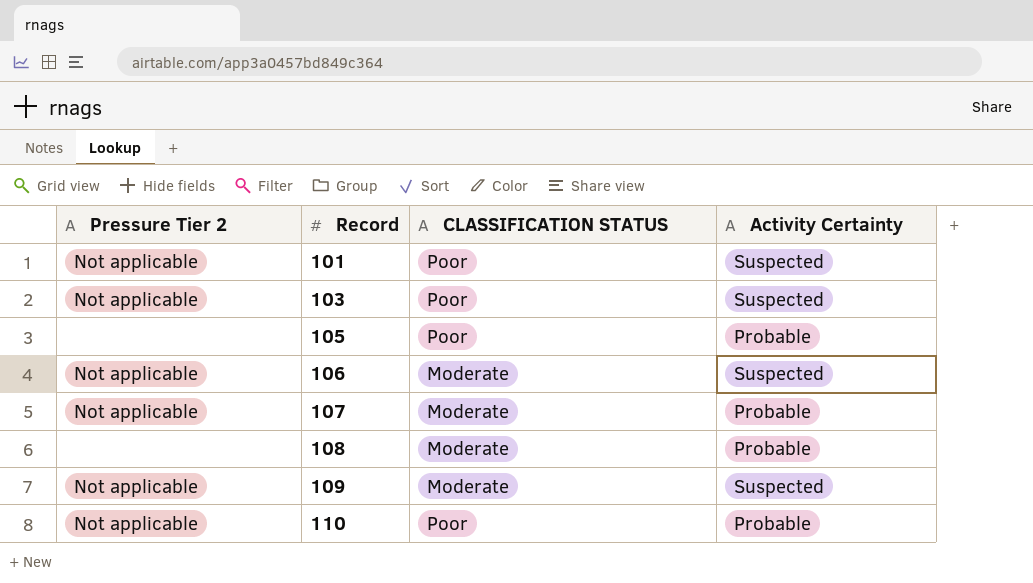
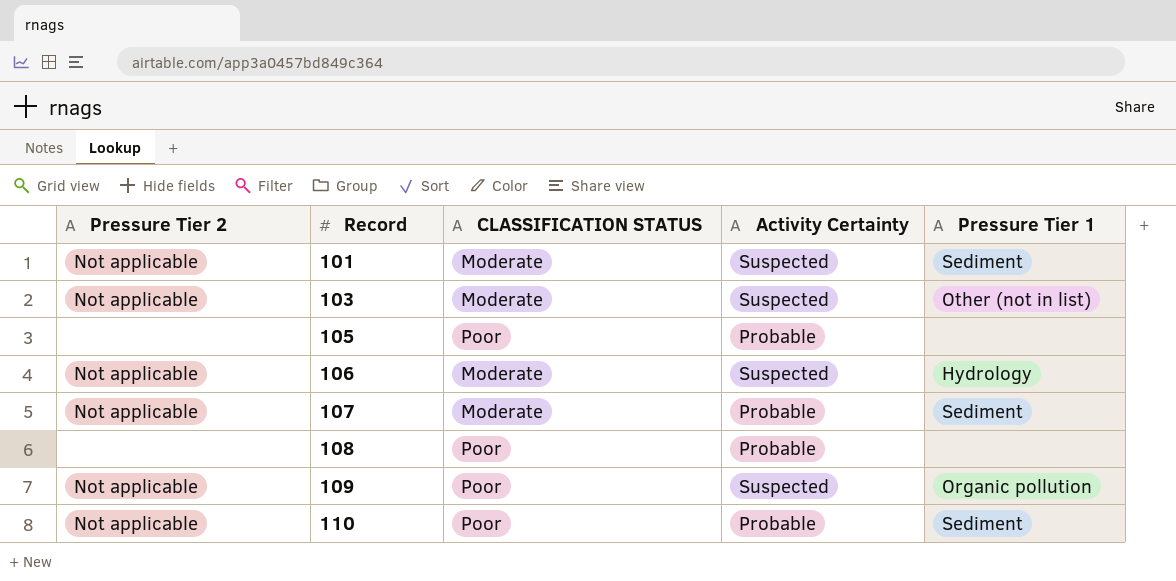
column Pressure Tier 1 | position: none -> 5
101 | CLASSIFICATION STATUS: Poor -> Moderate
103 | CLASSIFICATION STATUS: Poor -> Moderate
108 | CLASSIFICATION STATUS: Moderate -> Poor
109 | CLASSIFICATION STATUS: Moderate -> Poor

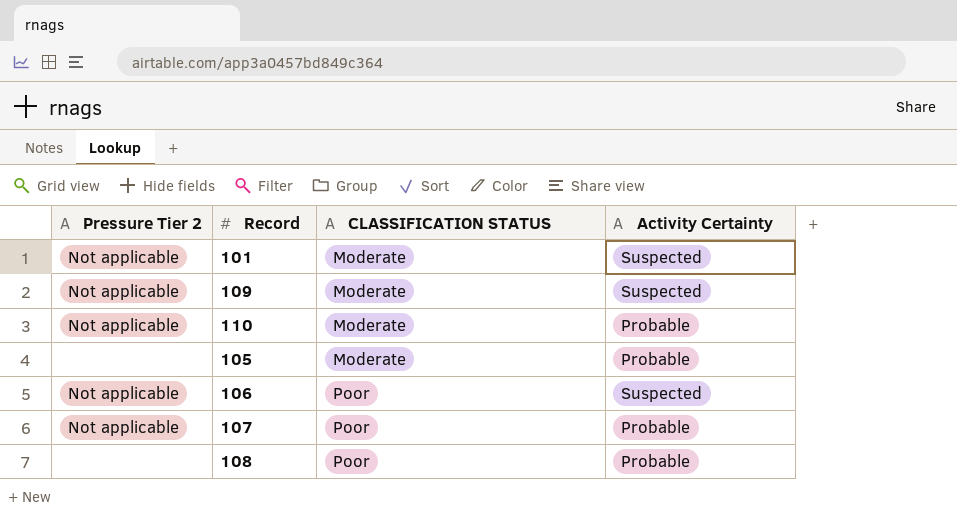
row order: Record ascending -> CLASSIFICATION STATUS ascending
column Pressure Tier 1 | position: 5 -> none
row 103: Not applicable | Moderate | Suspected | Other (not in list) -> none
109 | CLASSIFICATION STATUS: Poor -> Moderate
110 | CLASSIFICATION STATUS: Poor -> Moderate
105 | CLASSIFICATION STATUS: Poor -> Moderate
106 | CLASSIFICATION STATUS: Moderate -> Poor
107 | CLASSIFICATION STATUS: Moderate -> Poor

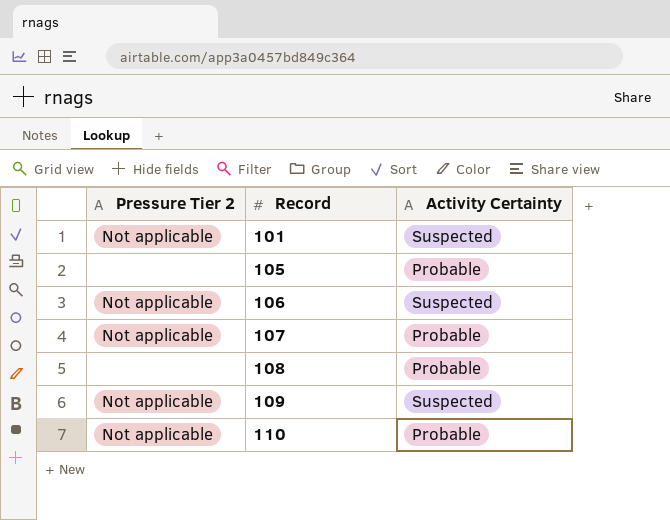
row order: CLASSIFICATION STATUS ascending -> Record ascending
column CLASSIFICATION STATUS | position: 3 -> none

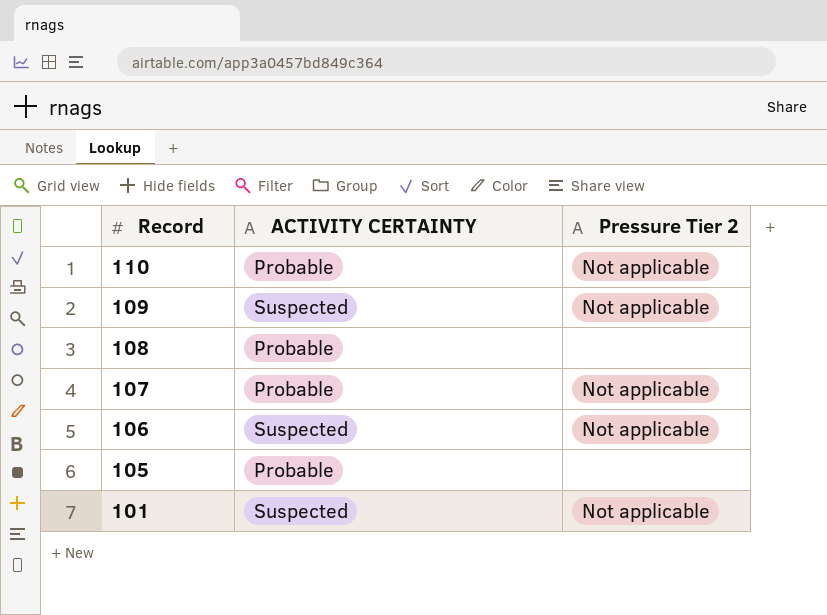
row order: Record ascending -> Record descending
column name: Activity Certainty -> ACTIVITY CERTAINTY
column Pressure Tier 2 | position: 1 -> 3

